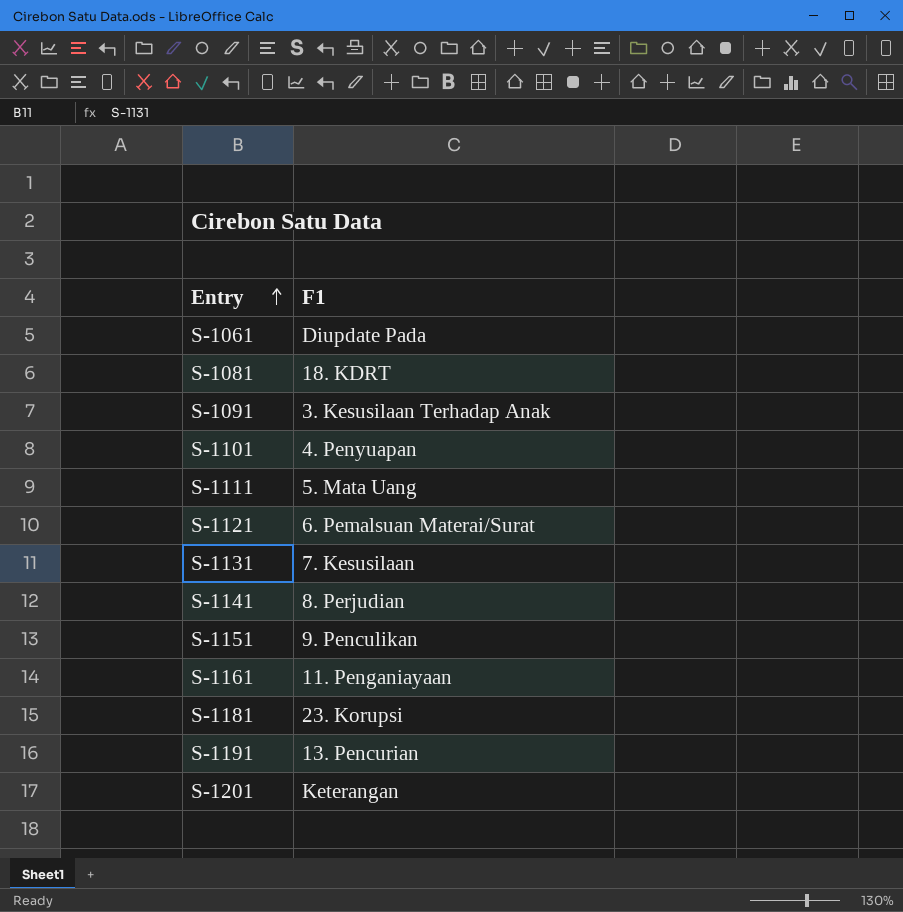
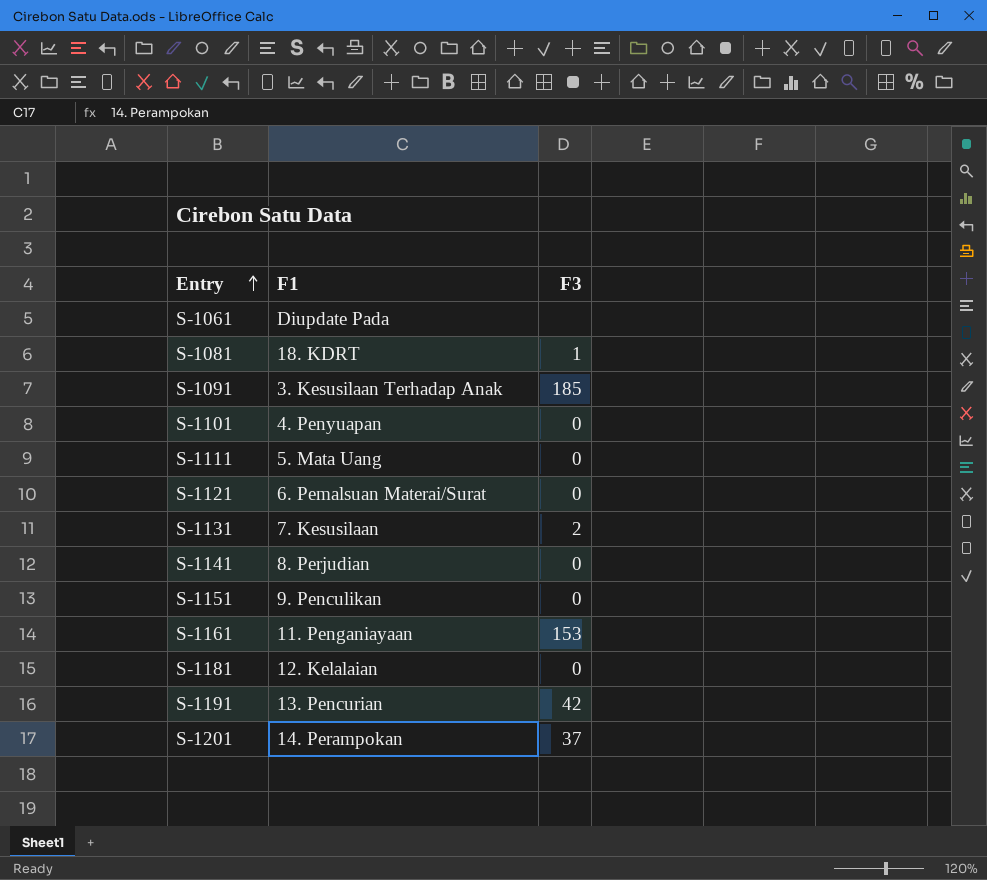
column F3 | position: none -> 3
S-1181 | F1: 23. Korupsi -> 12. Kelalaian
S-1201 | F1: Keterangan -> 14. Perampokan

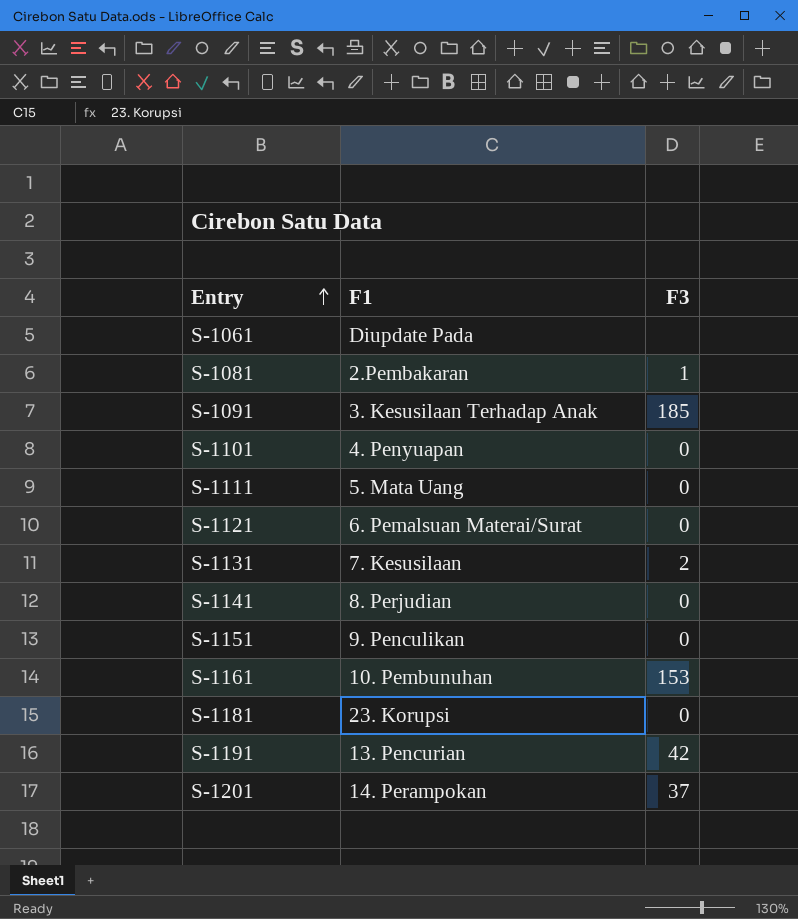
S-1081 | F1: 18. KDRT -> 2.Pembakaran
S-1161 | F1: 11. Penganiayaan -> 10. Pembunuhan
S-1181 | F1: 12. Kelalaian -> 23. Korupsi

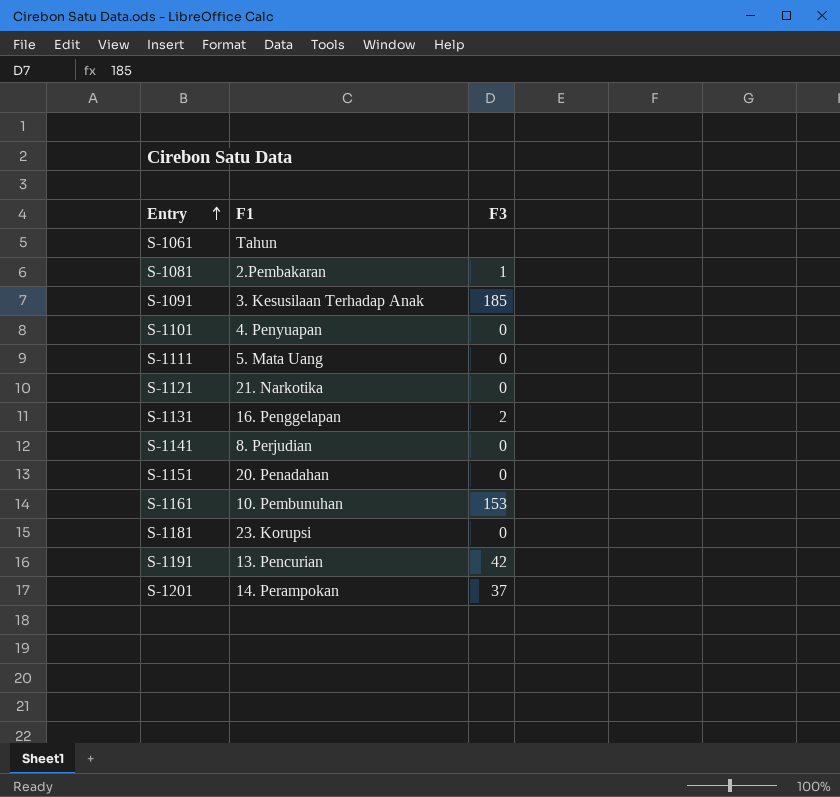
S-1061 | F1: Diupdate Pada -> Tahun
S-1121 | F1: 6. Pemalsuan Materai/Surat -> 21. Narkotika
S-1131 | F1: 7. Kesusilaan -> 16. Penggelapan
S-1151 | F1: 9. Penculikan -> 20. Penadahan

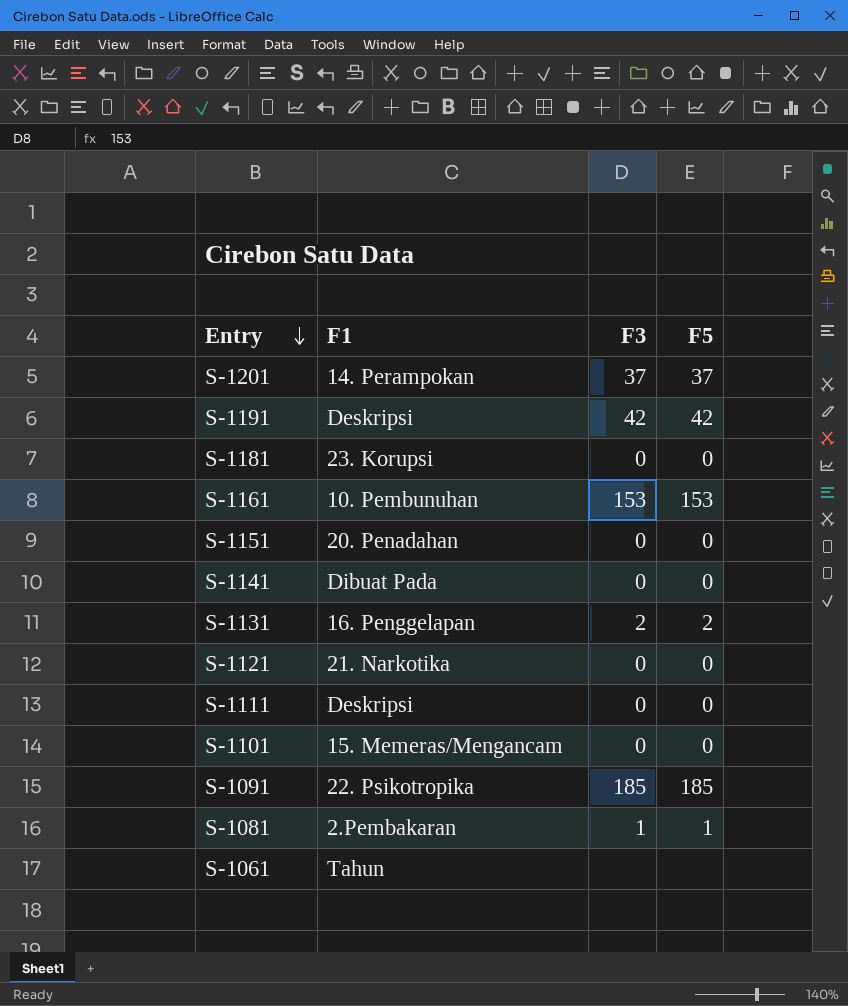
row order: Entry ascending -> Entry descending
column F5 | position: none -> 4
S-1191 | F1: 13. Pencurian -> Deskripsi
S-1141 | F1: 8. Perjudian -> Dibuat Pada
S-1111 | F1: 5. Mata Uang -> Deskripsi
S-1101 | F1: 4. Penyuapan -> 15. Memeras/Mengancam
S-1091 | F1: 3. Kesusilaan Terhadap Anak -> 22. Psikotropika

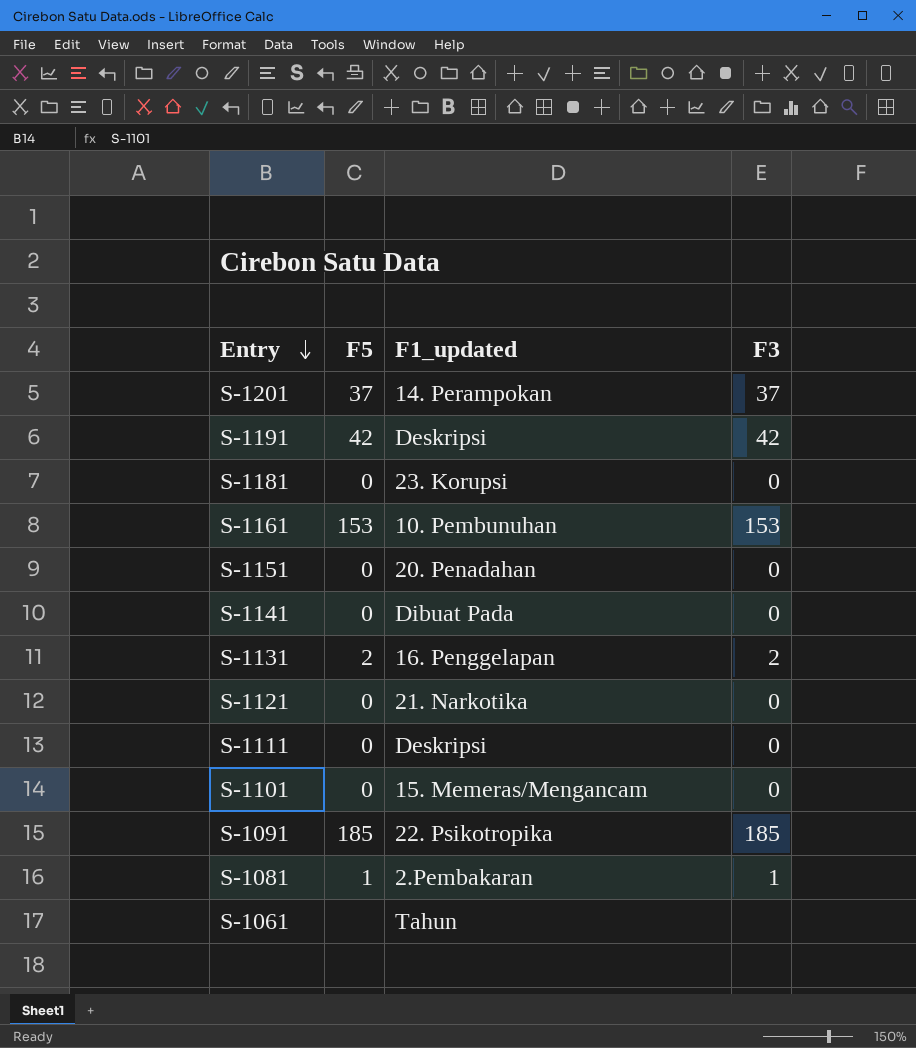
column F5 | position: 4 -> 2
column name: F1 -> F1_updated

